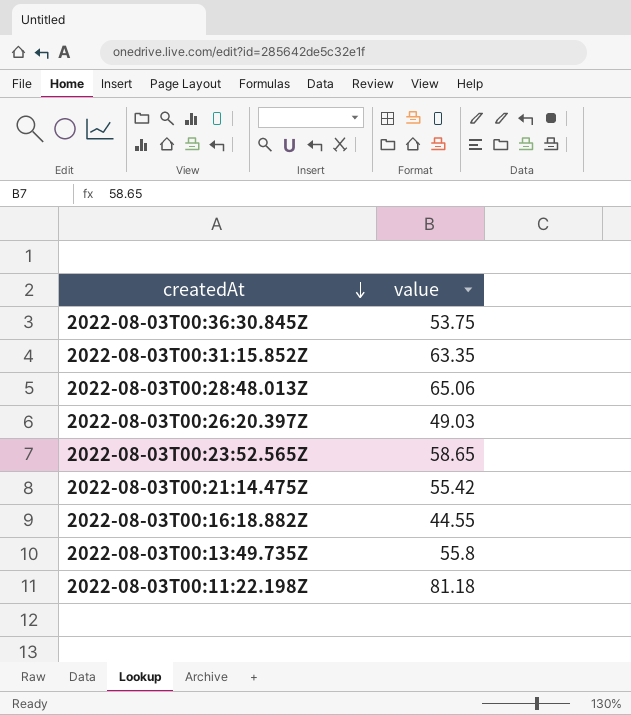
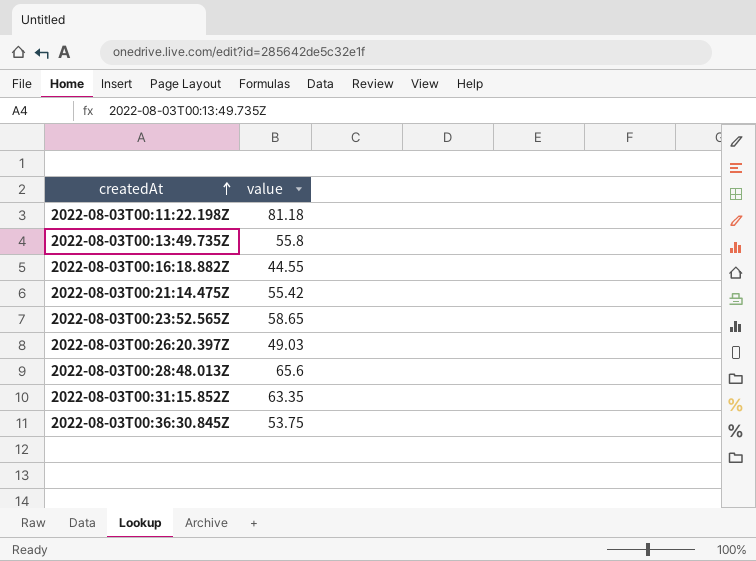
row order: createdAt descending -> createdAt ascending
2022-08-03T00:28:48.013Z | value: 65.06 -> 65.6

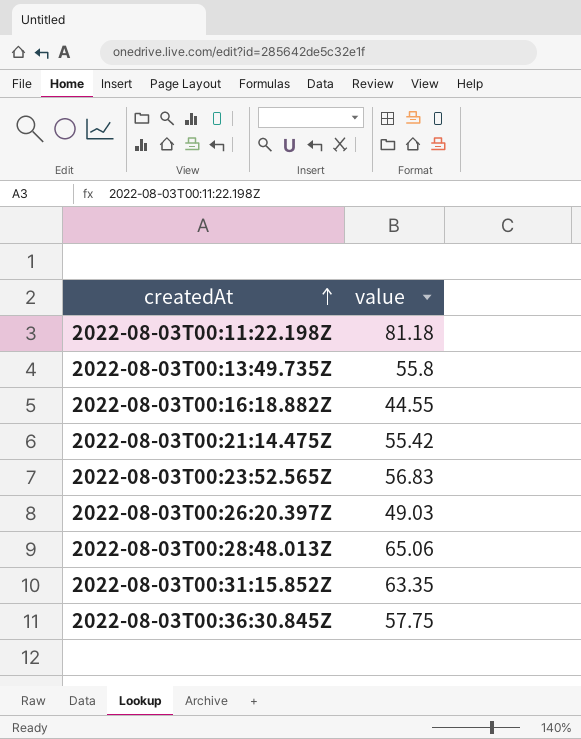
2022-08-03T00:23:52.565Z | value: 58.65 -> 56.83
2022-08-03T00:28:48.013Z | value: 65.6 -> 65.06
2022-08-03T00:36:30.845Z | value: 53.75 -> 57.75

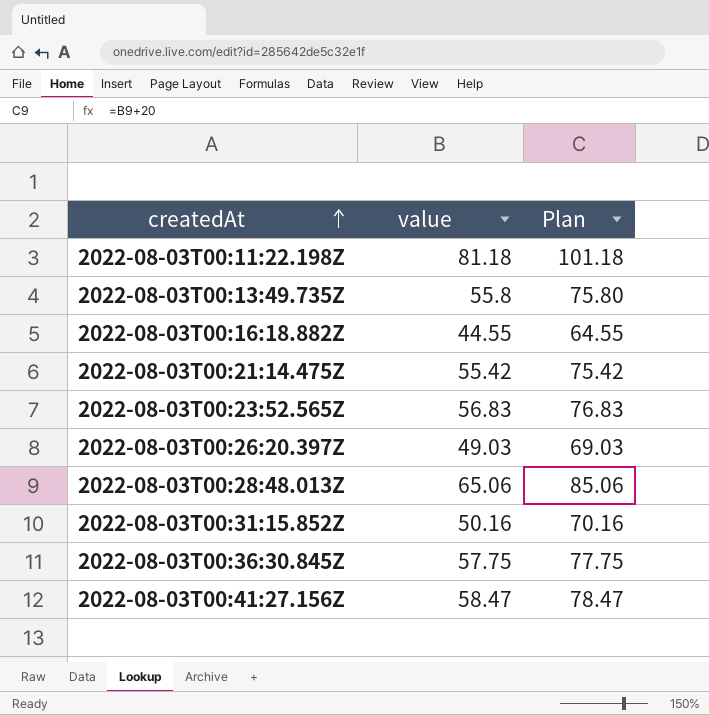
column Plan | formula: none -> [value] + 20
2022-08-03T00:31:15.852Z | value: 63.35 -> 50.16
row 2022-08-03T00:41:27.156Z: none -> 58.47 | 78.47

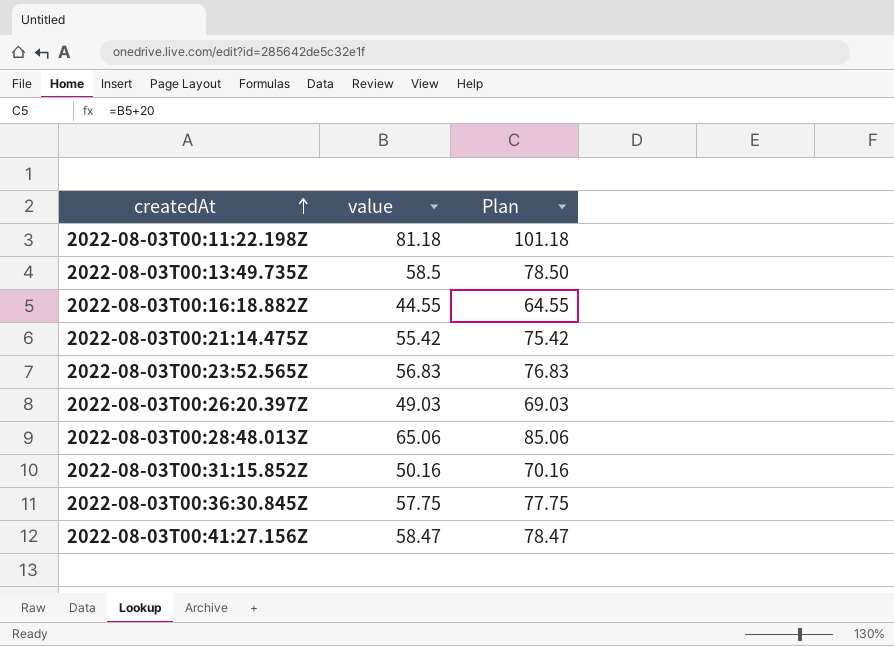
2022-08-03T00:13:49.735Z | value: 55.8 -> 58.5
2022-08-03T00:13:49.735Z | Plan: 75.80 -> 78.50

